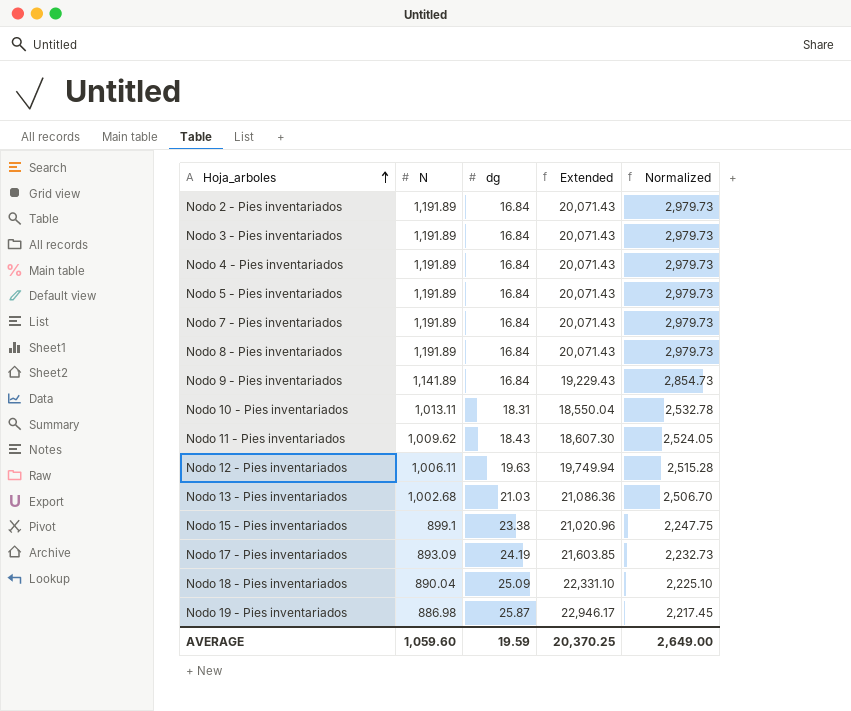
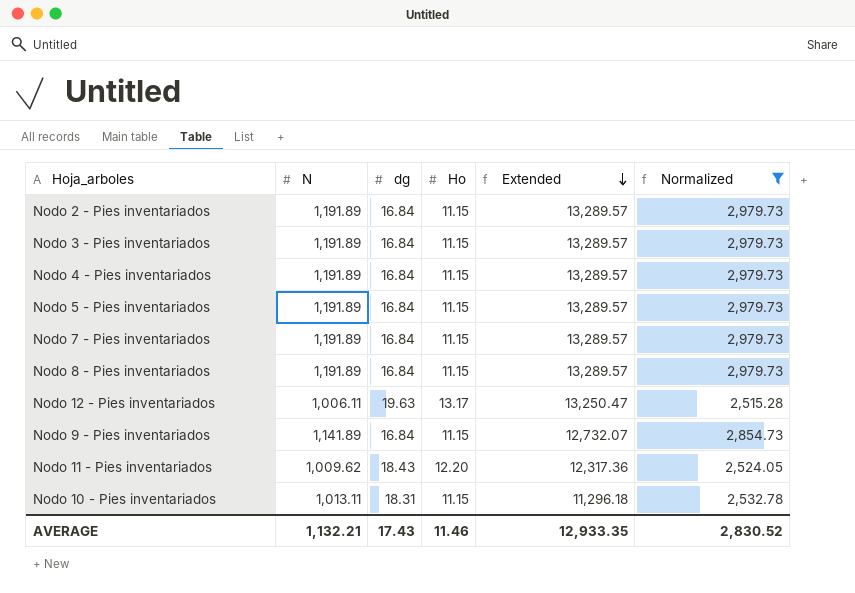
filter: none -> Normalized >= 2,515.28
row order: Hoja_arboles ascending -> Extended descending
column Ho | position: none -> 4
column Extended | formula: [N] * [dg] -> [N] * [Ho]
AVERAGE | N: 1,059.60 -> 1,132.21
AVERAGE | dg: 19.59 -> 17.43
AVERAGE | Extended: 20,370.25 -> 12,933.35
AVERAGE | Normalized: 2,649.00 -> 2,830.52

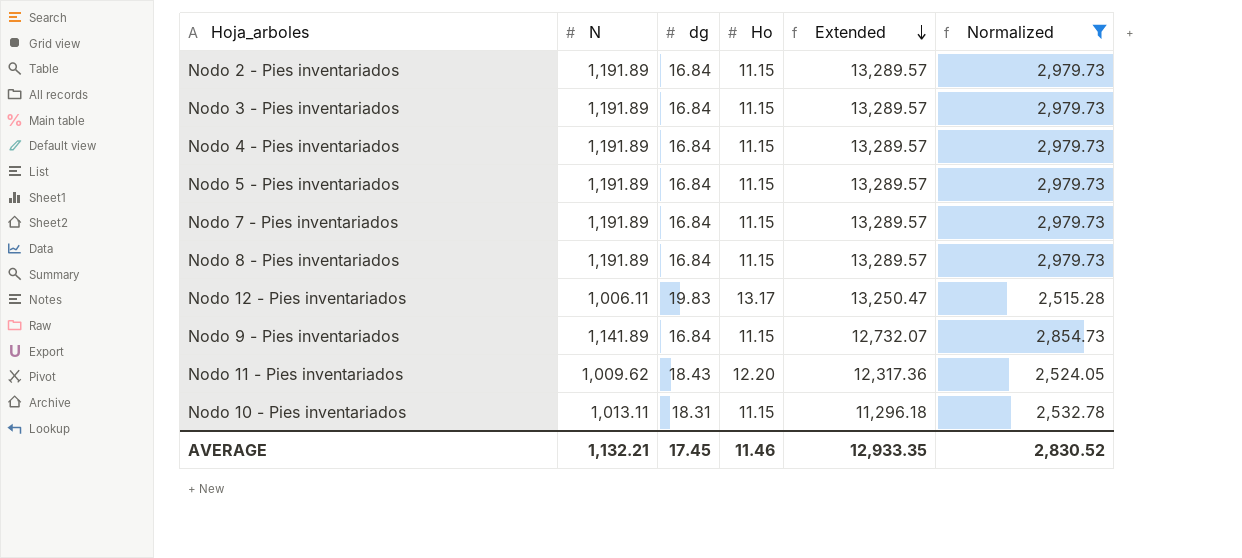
Nodo 12 - Pies inventariados | dg: 19.63 -> 19.83
AVERAGE | dg: 17.43 -> 17.45

